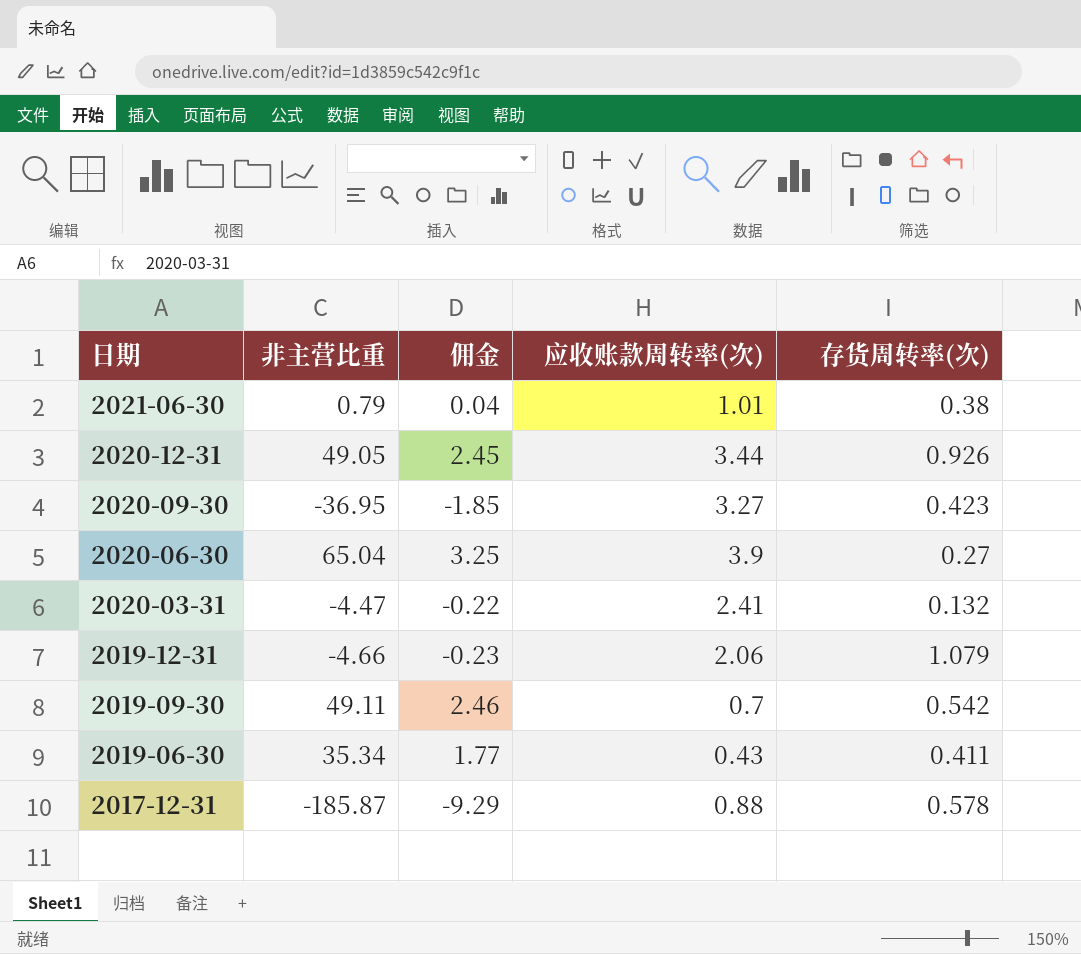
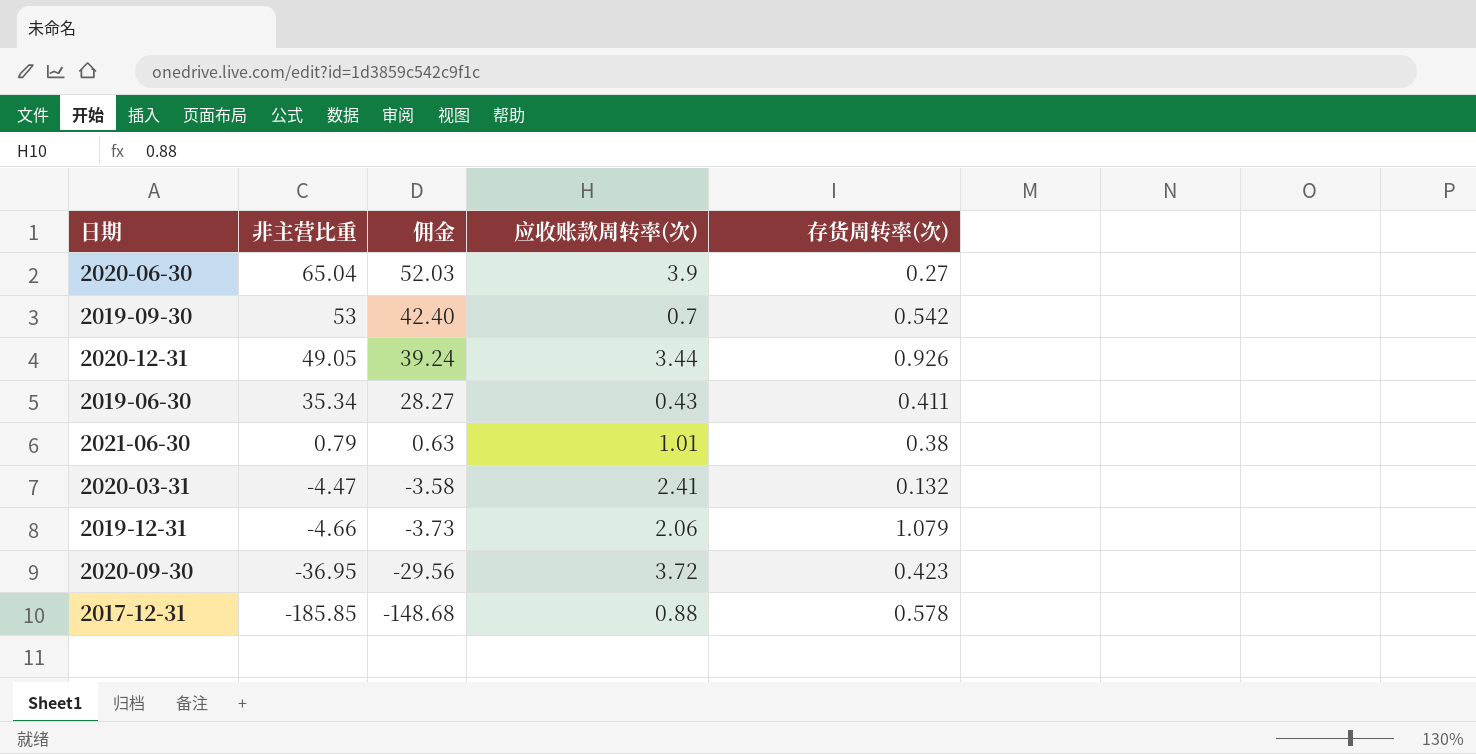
row order: 日期 descending -> 非主营比重 descending
column 佣金 | formula: [非主营比重] * 0.05 -> [非主营比重] * 0.8
2019-09-30 | 非主营比重: 49.11 -> 53
2020-09-30 | 应收账款周转率(次): 3.27 -> 3.72
2017-12-31 | 非主营比重: -185.87 -> -185.85

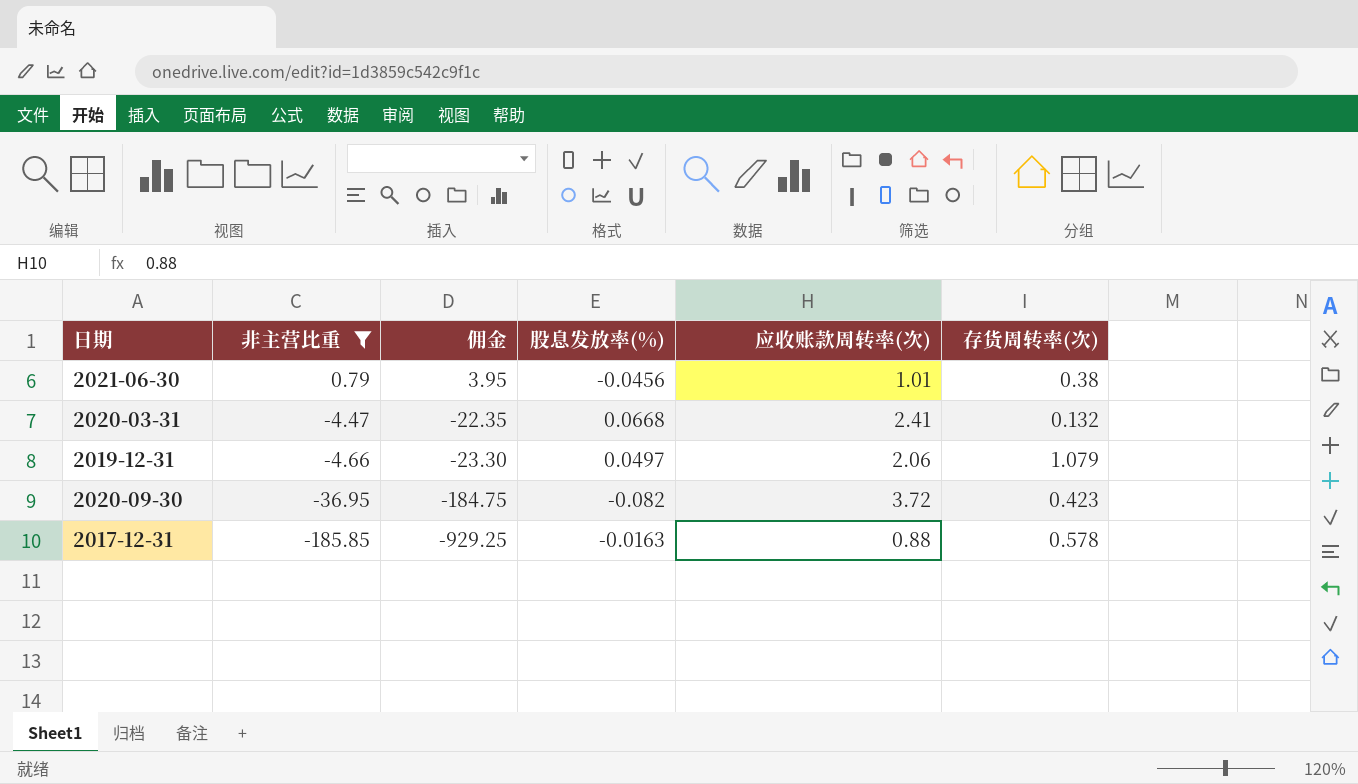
filter: none -> 非主营比重 <= 0.79
column 佣金 | formula: [非主营比重] * 0.8 -> [非主营比重] * 5
column 股息发放率(%) | position: none -> 4

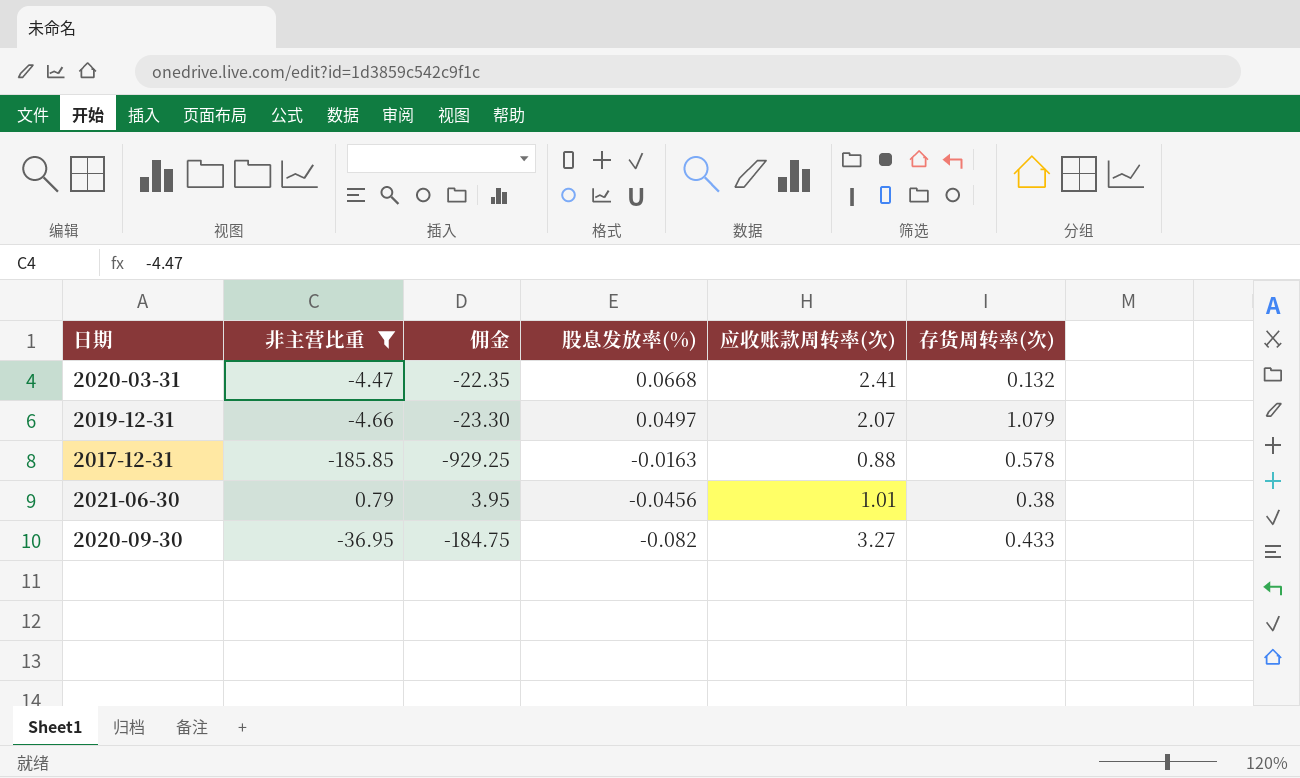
row order: 非主营比重 descending -> 股息发放率(%) descending
2019-12-31 | 应收账款周转率(次): 2.06 -> 2.07
2020-09-30 | 应收账款周转率(次): 3.72 -> 3.27
2020-09-30 | 存货周转率(次): 0.423 -> 0.433

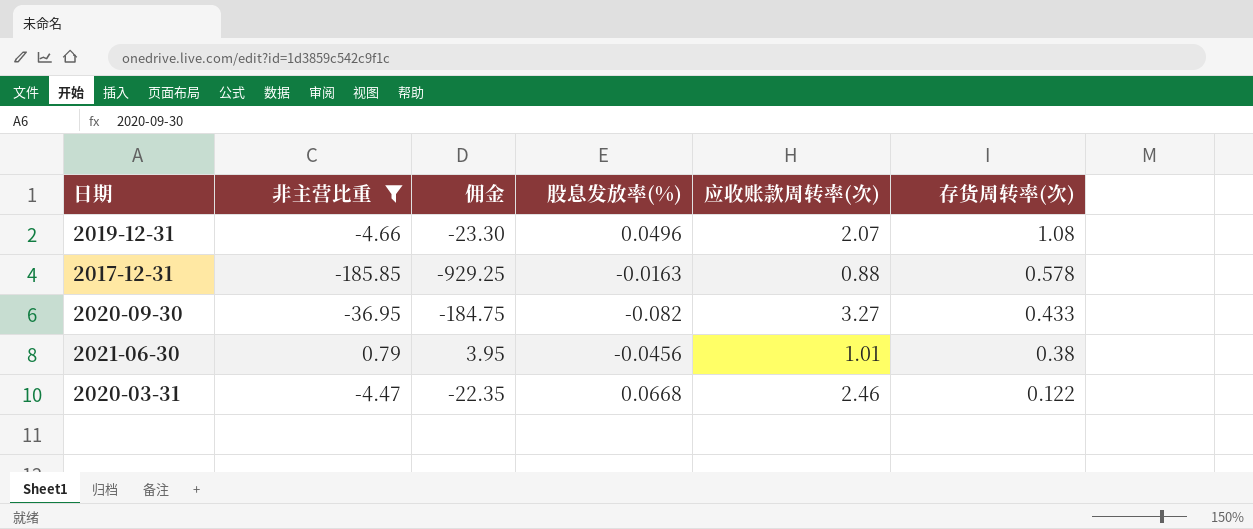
row order: 股息发放率(%) descending -> 存货周转率(次) descending
2019-12-31 | 股息发放率(%): 0.0497 -> 0.0496
2019-12-31 | 存货周转率(次): 1.079 -> 1.08
2020-03-31 | 应收账款周转率(次): 2.41 -> 2.46
2020-03-31 | 存货周转率(次): 0.132 -> 0.122

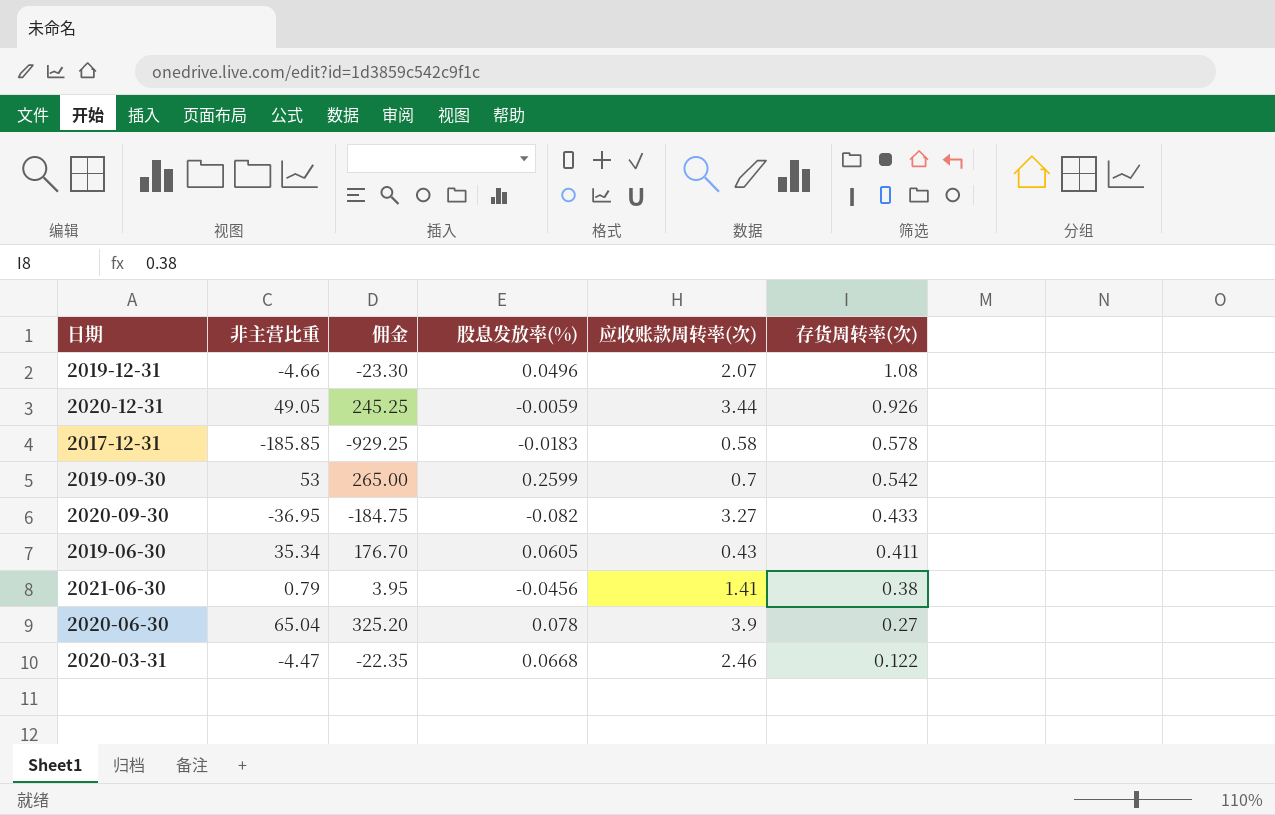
filter: 非主营比重 <= 0.79 -> none
2017-12-31 | 股息发放率(%): -0.0163 -> -0.0183
2017-12-31 | 应收账款周转率(次): 0.88 -> 0.58
2021-06-30 | 应收账款周转率(次): 1.01 -> 1.41

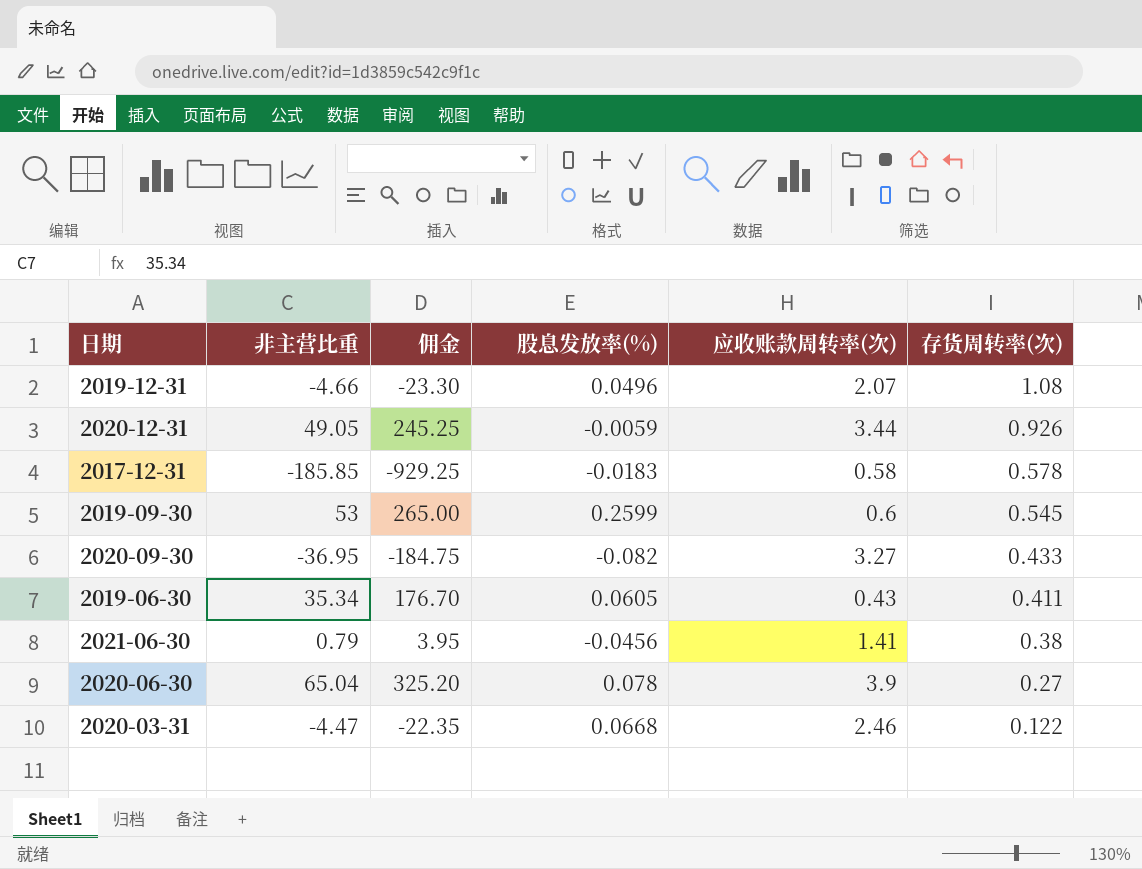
2019-09-30 | 应收账款周转率(次): 0.7 -> 0.6
2019-09-30 | 存货周转率(次): 0.542 -> 0.545

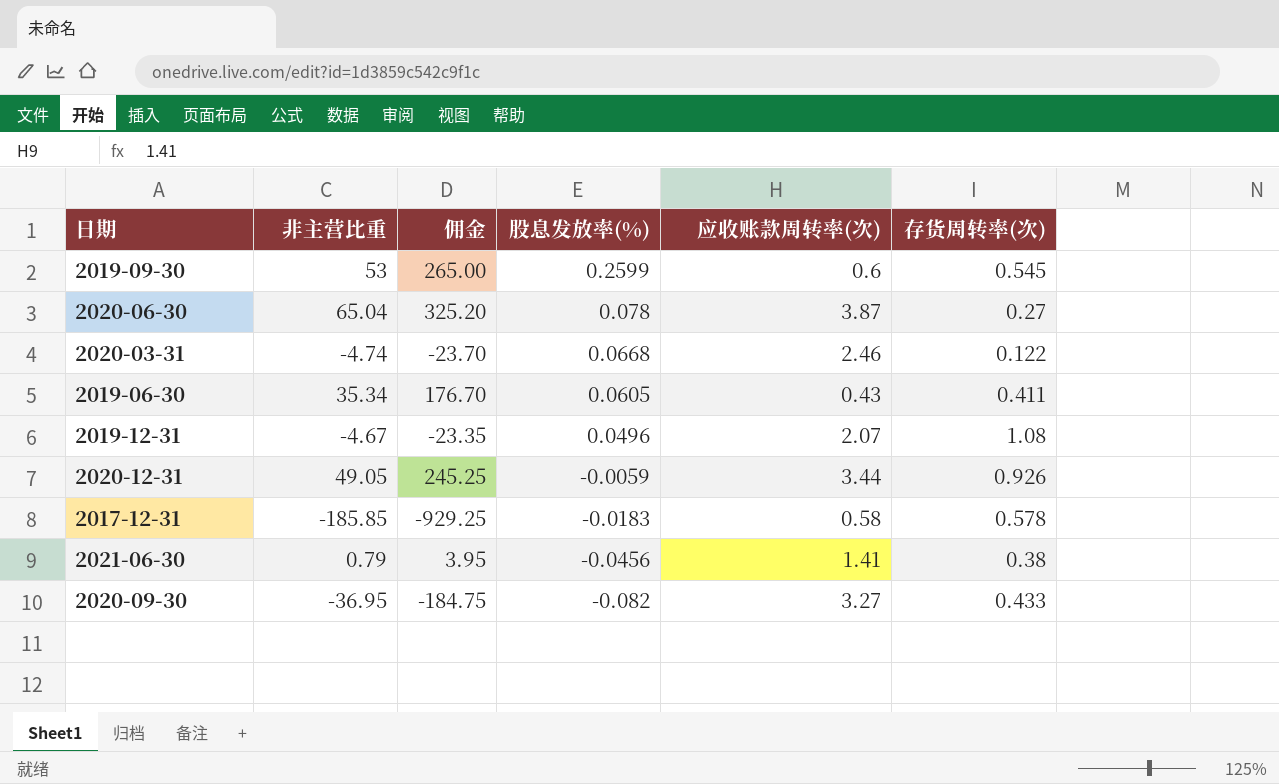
row order: 存货周转率(次) descending -> 股息发放率(%) descending
2020-06-30 | 应收账款周转率(次): 3.9 -> 3.87
2020-03-31 | 非主营比重: -4.47 -> -4.74
2020-03-31 | 佣金: -22.35 -> -23.70
2019-12-31 | 非主营比重: -4.66 -> -4.67
2019-12-31 | 佣金: -23.30 -> -23.35

